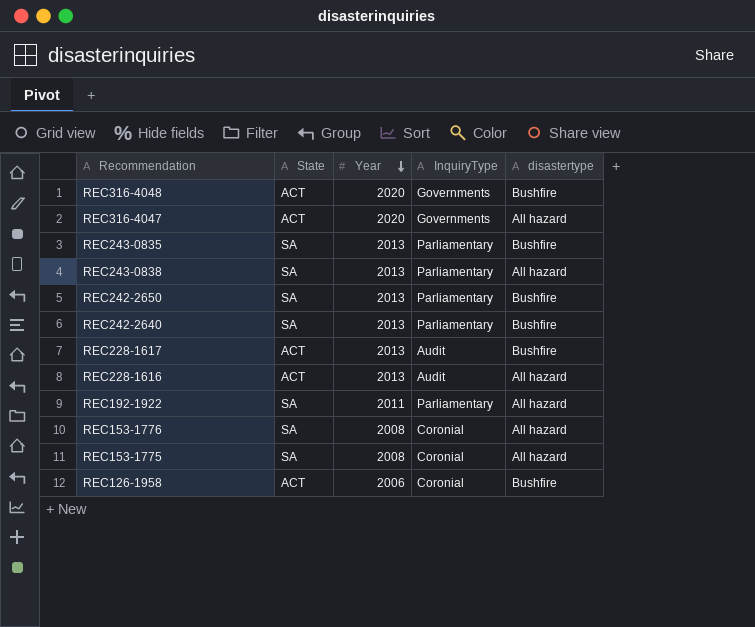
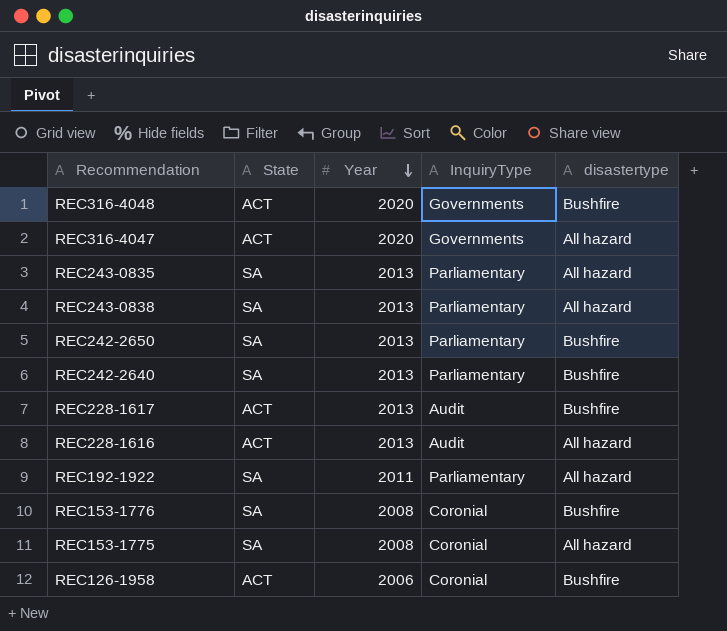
REC243-0835 | disastertype: Bushfire -> All hazard
REC153-1776 | disastertype: All hazard -> Bushfire

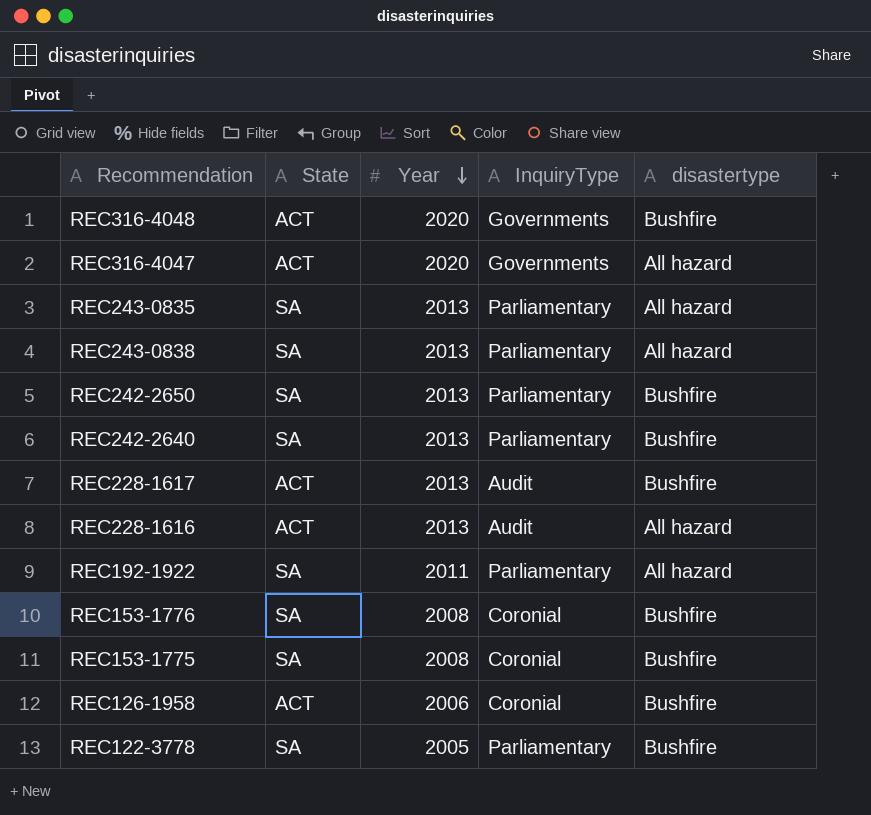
REC153-1775 | disastertype: All hazard -> Bushfire
row REC122-3778: none -> SA | 2005 | Parliamentary | Bushfire

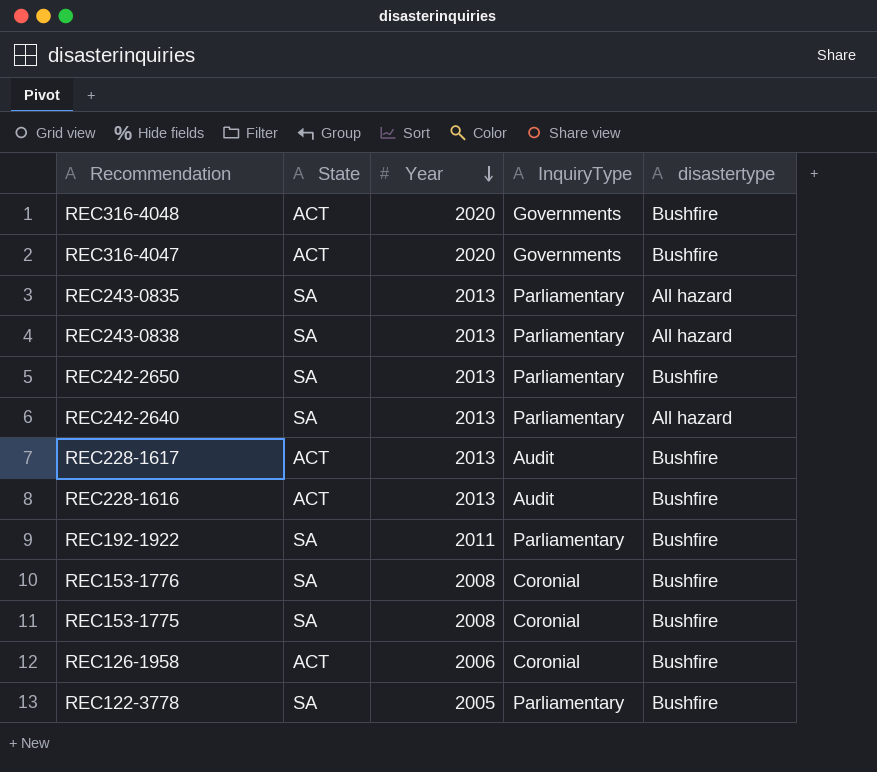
REC316-4047 | disastertype: All hazard -> Bushfire
REC242-2640 | disastertype: Bushfire -> All hazard
REC228-1616 | disastertype: All hazard -> Bushfire
REC192-1922 | disastertype: All hazard -> Bushfire

